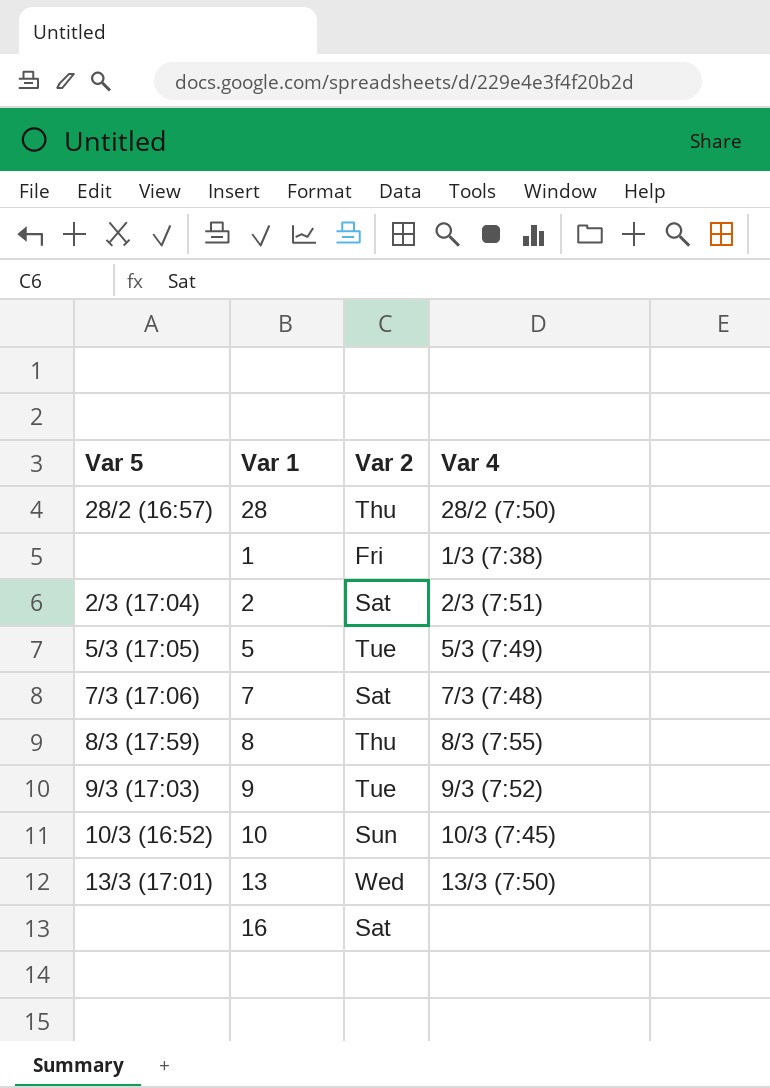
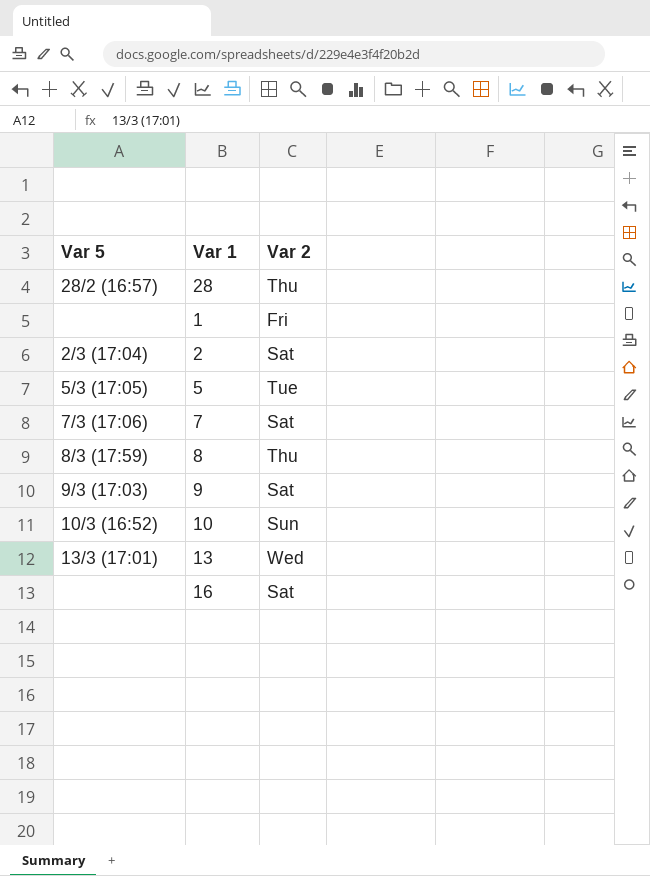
column Var 4 | position: 4 -> none
9 | Var 2: Tue -> Sat

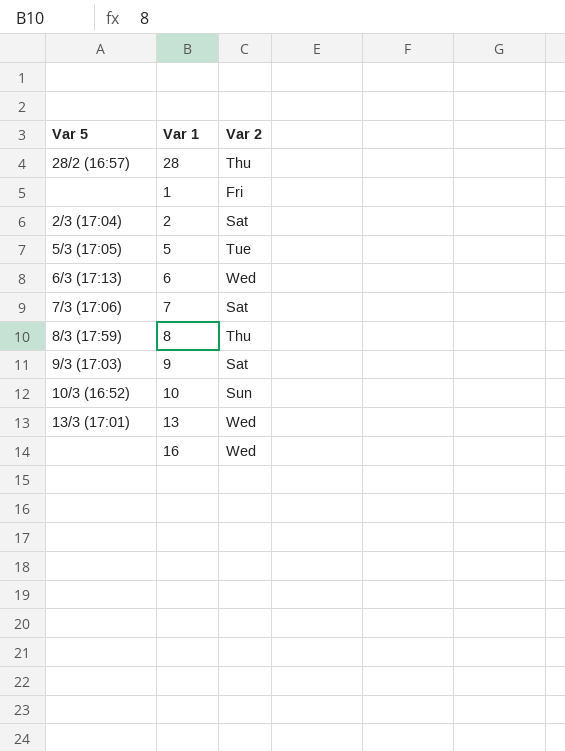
row 6: none -> 6/3 (17:13) | Wed
16 | Var 2: Sat -> Wed

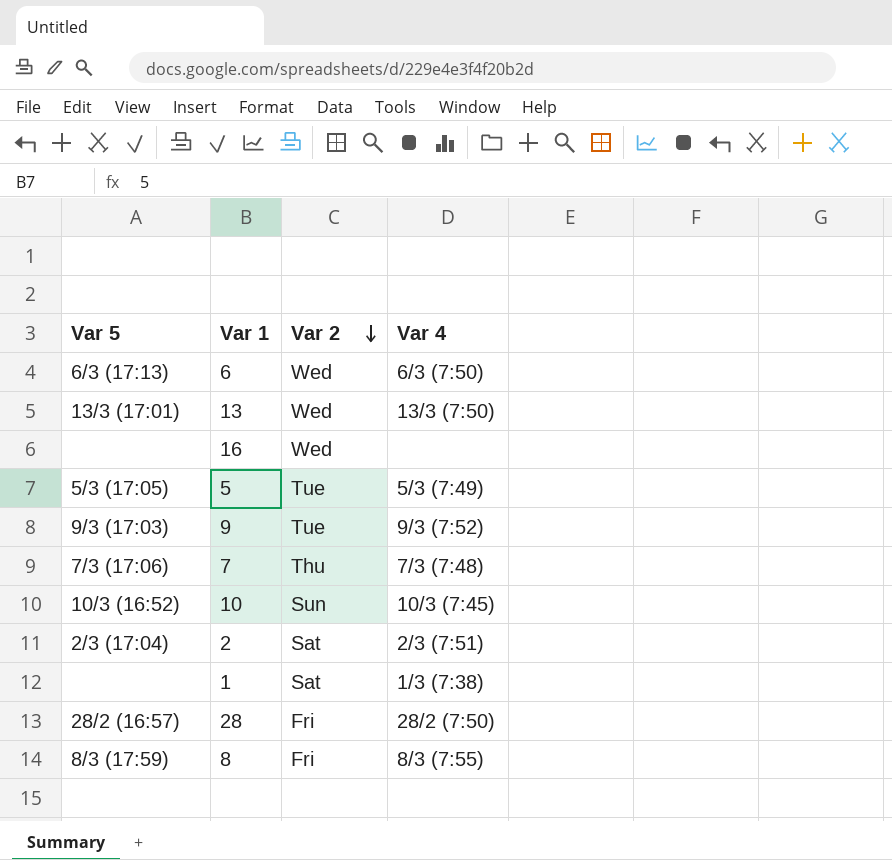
row order: none -> Var 2 descending
column Var 4 | position: none -> 4
9 | Var 2: Sat -> Tue
7 | Var 2: Sat -> Thu
1 | Var 2: Fri -> Sat
28 | Var 2: Thu -> Fri
8 | Var 2: Thu -> Fri

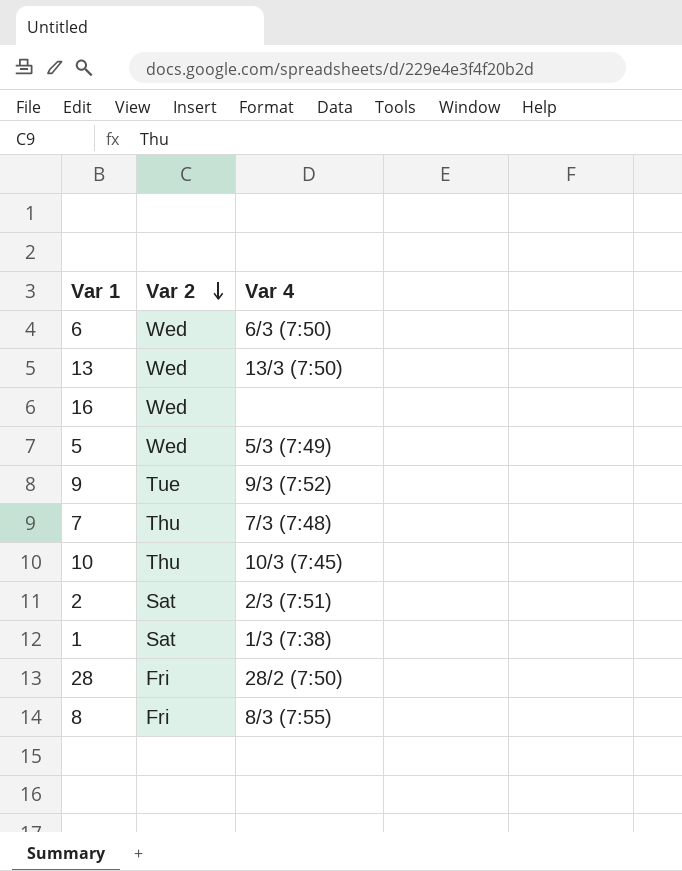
column Var 5 | position: 1 -> none
5 | Var 2: Tue -> Wed
10 | Var 2: Sun -> Thu

